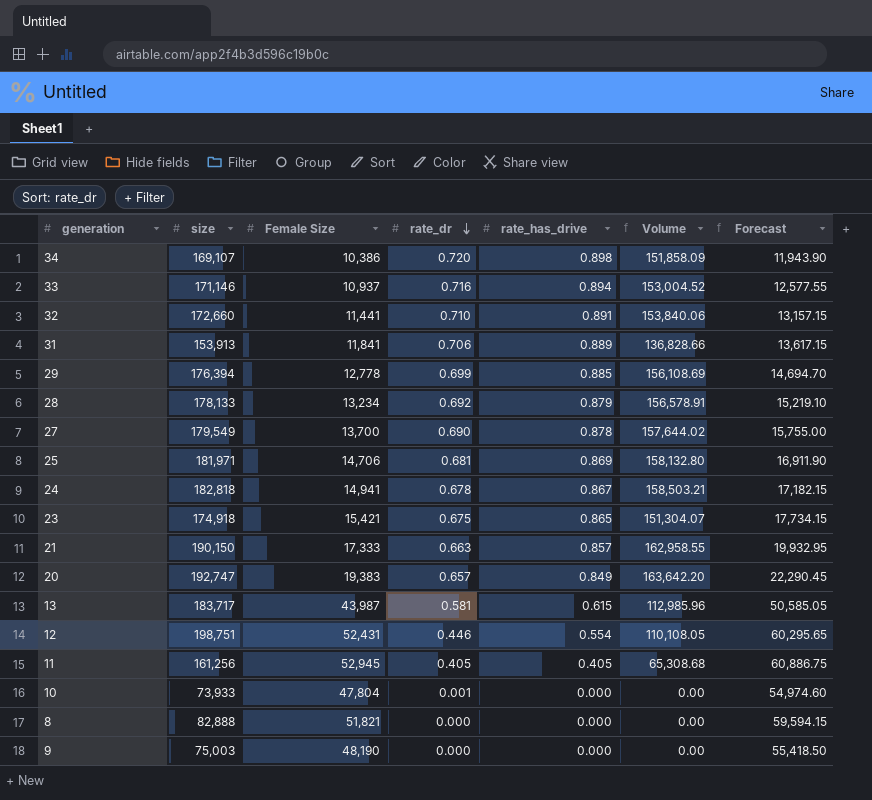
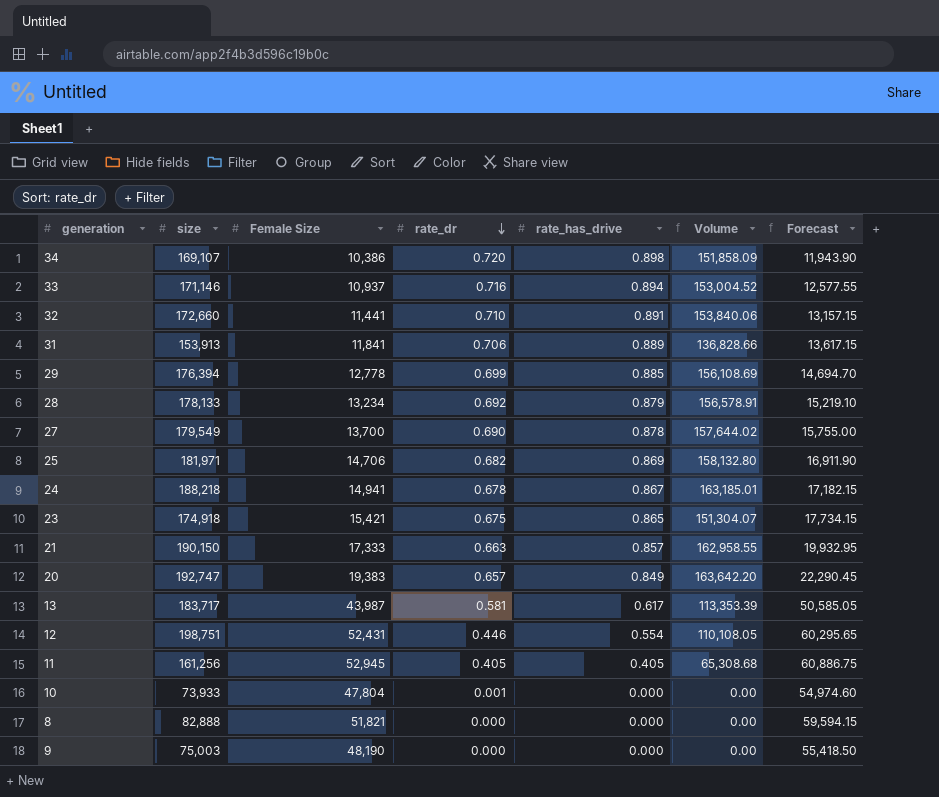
25 | rate_dr: 0.681 -> 0.682
24 | size: 182,818 -> 188,218
24 | Volume: 158,503.21 -> 163,185.01
13 | rate_has_drive: 0.615 -> 0.617
13 | Volume: 112,985.96 -> 113,353.39

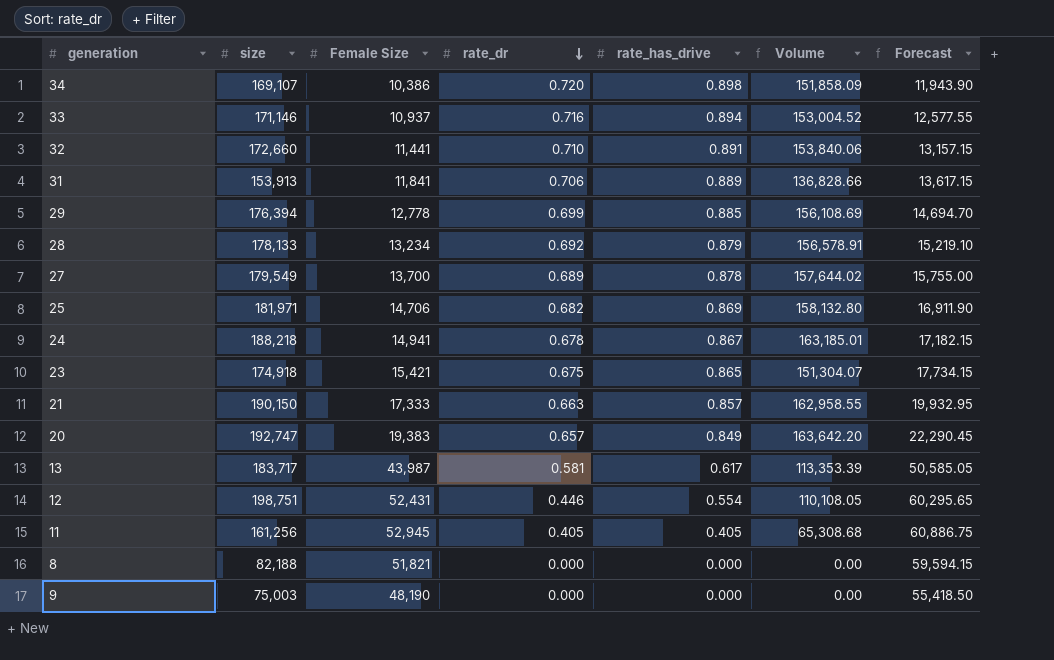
row 10: 73,933 | 47,804 | 0.001 | 0.000 | 0.00 | 54,974.60 -> none
27 | rate_dr: 0.690 -> 0.689
8 | size: 82,888 -> 82,188

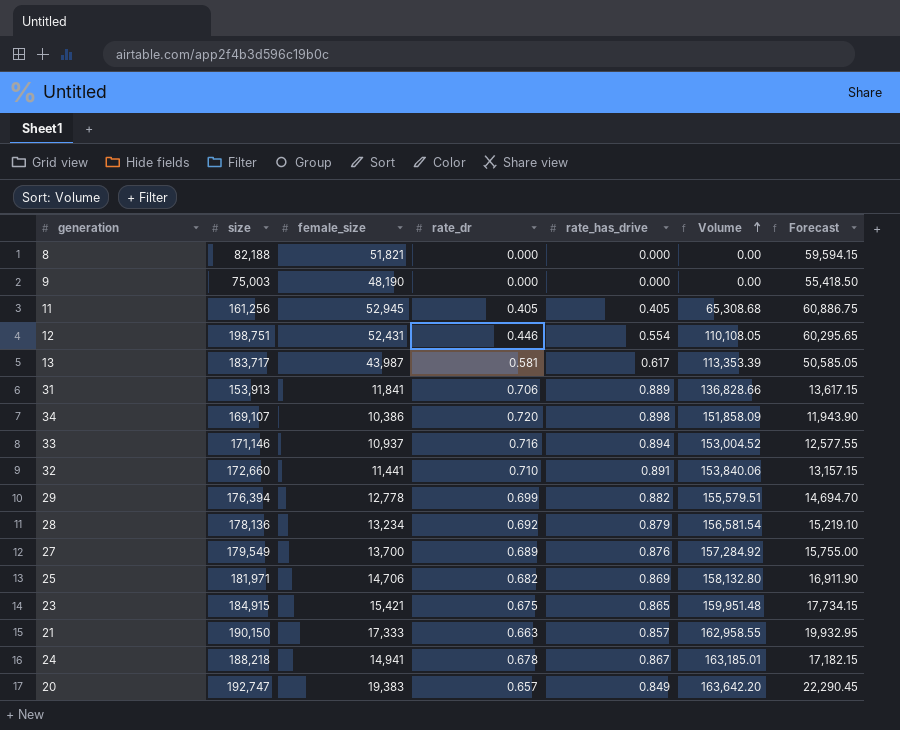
row order: rate_dr descending -> Volume ascending
column name: Female Size -> female_size
29 | rate_has_drive: 0.885 -> 0.882
29 | Volume: 156,108.69 -> 155,579.51
28 | size: 178,133 -> 178,136
28 | Volume: 156,578.91 -> 156,581.54
27 | rate_has_drive: 0.878 -> 0.876
27 | Volume: 157,644.02 -> 157,284.92
23 | size: 174,918 -> 184,915
23 | Volume: 151,304.07 -> 159,951.48

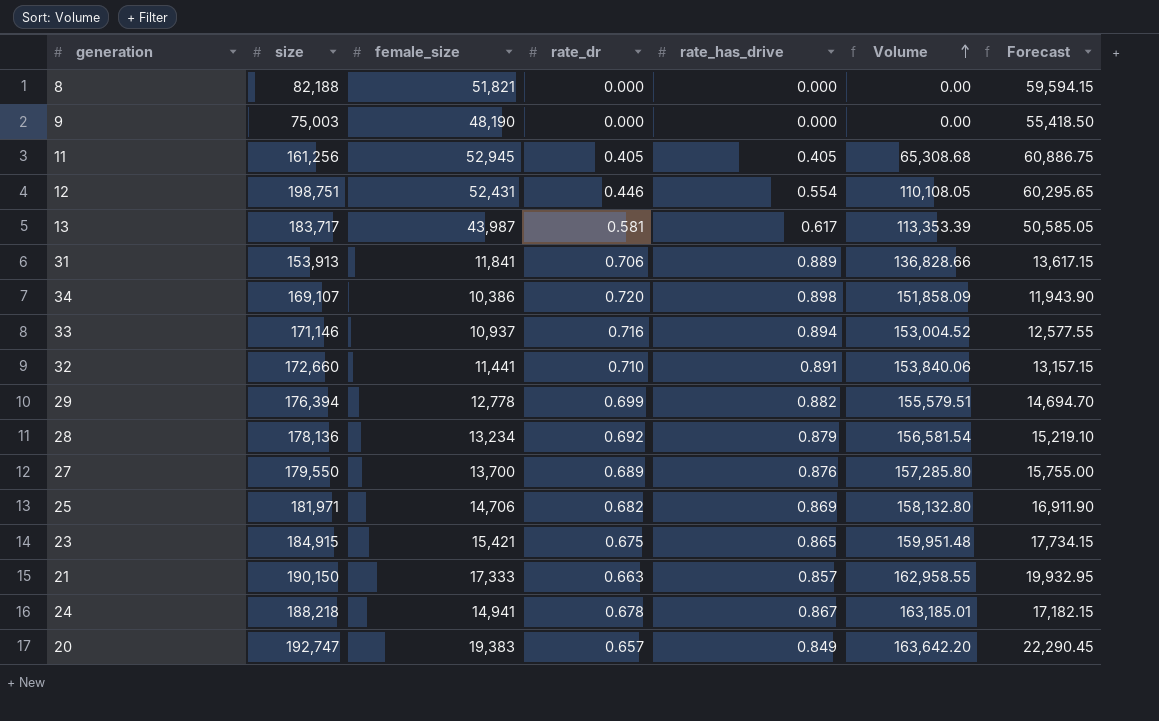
27 | size: 179,549 -> 179,550
27 | Volume: 157,284.92 -> 157,285.80

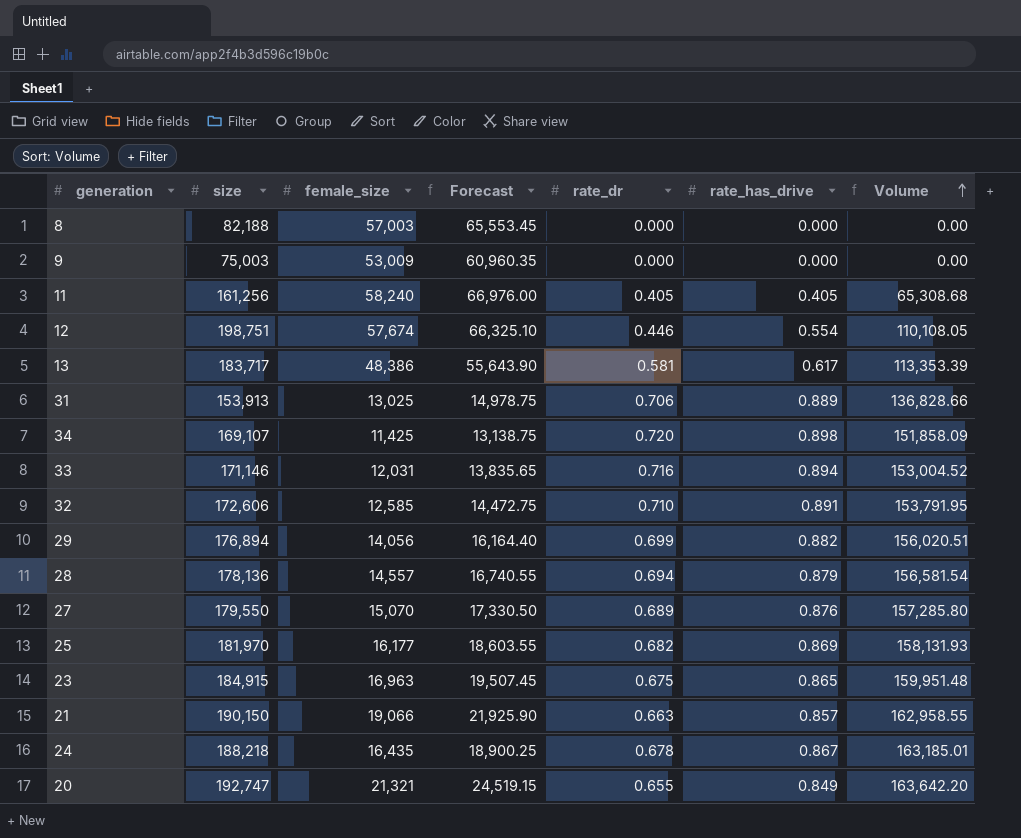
column Forecast | position: 7 -> 4
8 | female_size: 51,821 -> 57,003
8 | Forecast: 59,594.15 -> 65,553.45
9 | female_size: 48,190 -> 53,009
9 | Forecast: 55,418.50 -> 60,960.35
11 | female_size: 52,945 -> 58,240
11 | Forecast: 60,886.75 -> 66,976.00
12 | female_size: 52,431 -> 57,674
12 | Forecast: 60,295.65 -> 66,325.10
13 | female_size: 43,987 -> 48,386
13 | Forecast: 50,585.05 -> 55,643.90
31 | female_size: 11,841 -> 13,025
31 | Forecast: 13,617.15 -> 14,978.75
34 | female_size: 10,386 -> 11,425
34 | Forecast: 11,943.90 -> 13,138.75
33 | female_size: 10,937 -> 12,031
33 | Forecast: 12,577.55 -> 13,835.65
32 | size: 172,660 -> 172,606
32 | female_size: 11,441 -> 12,585
32 | Forecast: 13,157.15 -> 14,472.75
32 | Volume: 153,840.06 -> 153,791.95
29 | size: 176,394 -> 176,894
29 | female_size: 12,778 -> 14,056
29 | Forecast: 14,694.70 -> 16,164.40
29 | Volume: 155,579.51 -> 156,020.51
28 | female_size: 13,234 -> 14,557
28 | Forecast: 15,219.10 -> 16,740.55
28 | rate_dr: 0.692 -> 0.694
27 | female_size: 13,700 -> 15,070
27 | Forecast: 15,755.00 -> 17,330.50
25 | size: 181,971 -> 181,970
25 | female_size: 14,706 -> 16,177
25 | Forecast: 16,911.90 -> 18,603.55
25 | Volume: 158,132.80 -> 158,131.93
23 | female_size: 15,421 -> 16,963
23 | Forecast: 17,734.15 -> 19,507.45
21 | female_size: 17,333 -> 19,066
21 | Forecast: 19,932.95 -> 21,925.90
24 | female_size: 14,941 -> 16,435
24 | Forecast: 17,182.15 -> 18,900.25
20 | female_size: 19,383 -> 21,321
20 | Forecast: 22,290.45 -> 24,519.15
20 | rate_dr: 0.657 -> 0.655

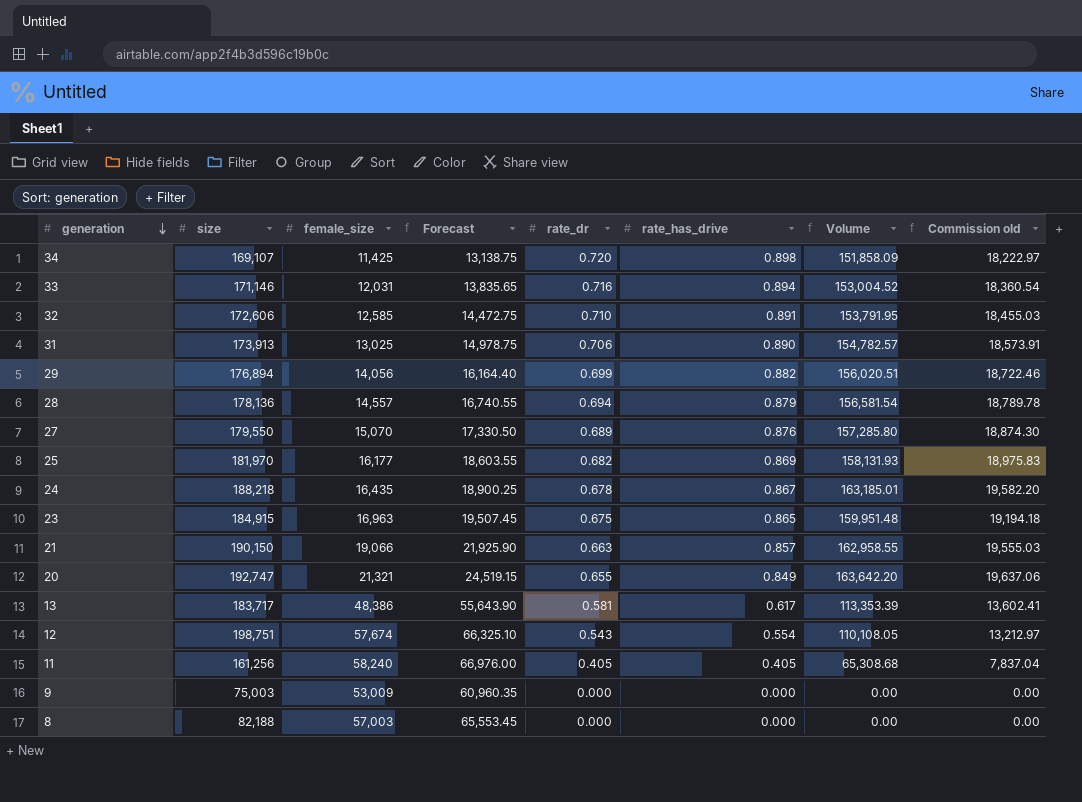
row order: Volume ascending -> generation descending
column Commission old | formula: none -> [Volume] * 0.12
31 | size: 153,913 -> 173,913
31 | rate_has_drive: 0.889 -> 0.890
31 | Volume: 136,828.66 -> 154,782.57
12 | rate_dr: 0.446 -> 0.543

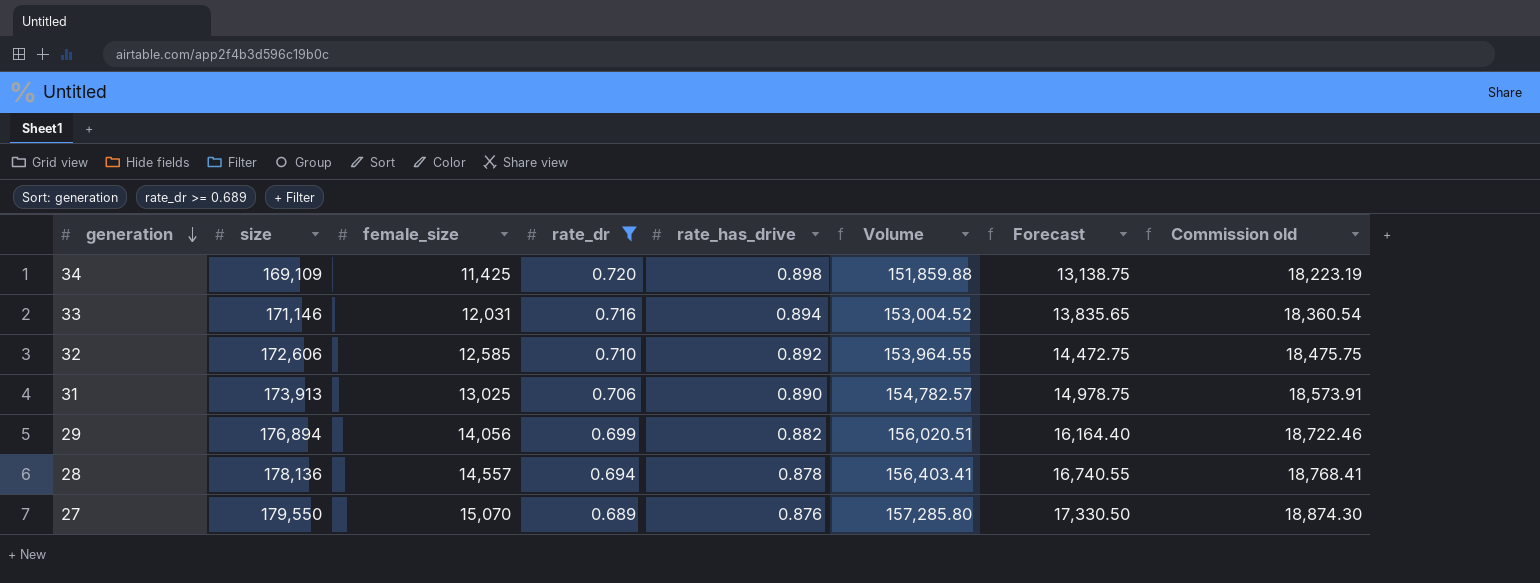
filter: none -> rate_dr >= 0.689
column Forecast | position: 4 -> 7
34 | size: 169,107 -> 169,109
34 | Volume: 151,858.09 -> 151,859.88
34 | Commission old: 18,222.97 -> 18,223.19
32 | rate_has_drive: 0.891 -> 0.892
32 | Volume: 153,791.95 -> 153,964.55
32 | Commission old: 18,455.03 -> 18,475.75
28 | rate_has_drive: 0.879 -> 0.878
28 | Volume: 156,581.54 -> 156,403.41
28 | Commission old: 18,789.78 -> 18,768.41

